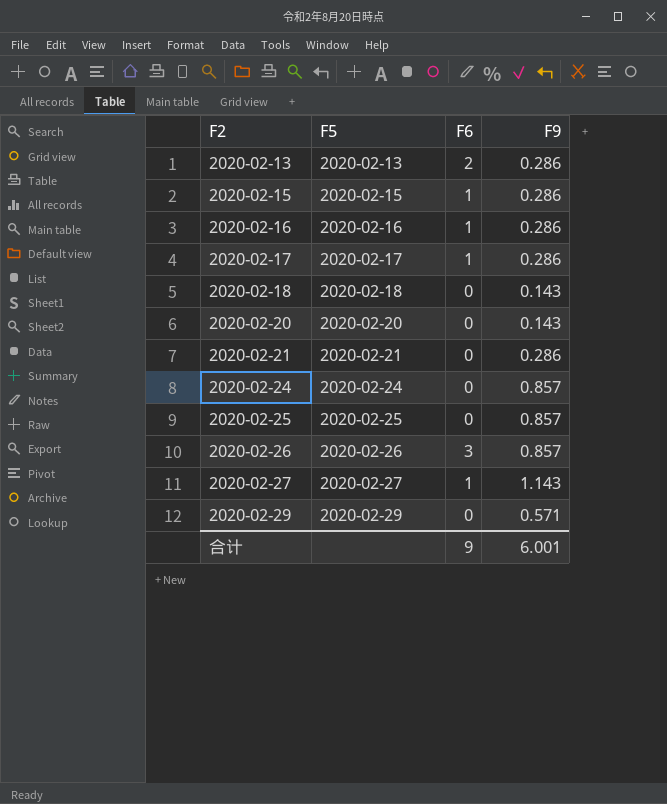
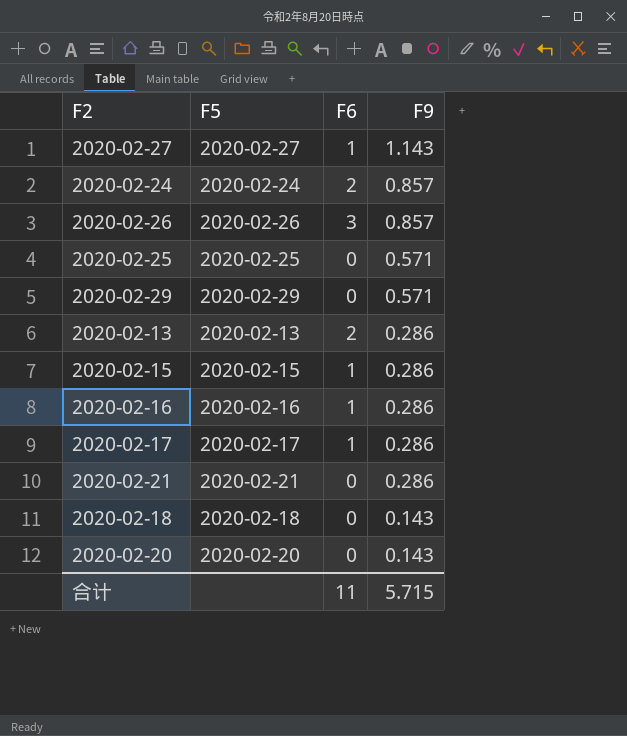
row order: F2 ascending -> F9 descending
2020-02-24 | F6: 0 -> 2
2020-02-25 | F9: 0.857 -> 0.571
合计 | F6: 9 -> 11
合计 | F9: 6.001 -> 5.715

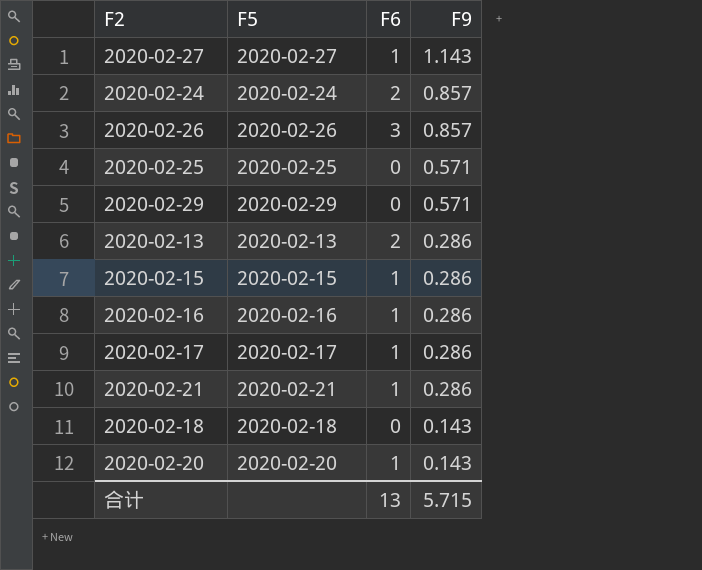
2020-02-21 | F6: 0 -> 1
2020-02-20 | F6: 0 -> 1
合计 | F6: 11 -> 13

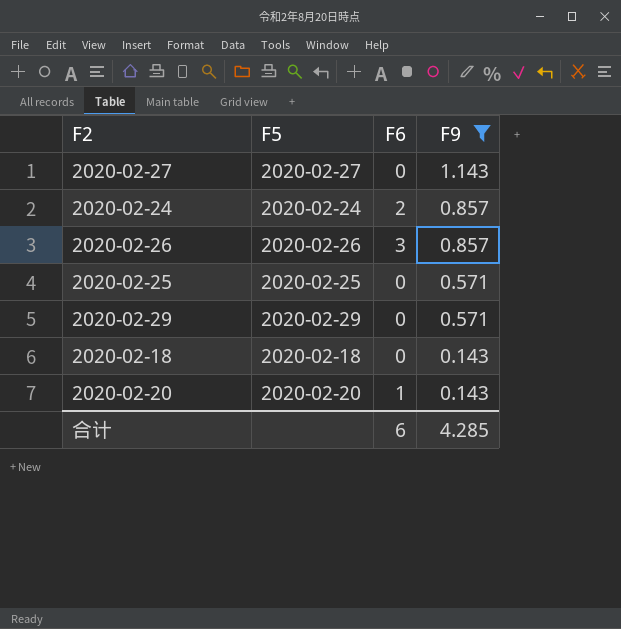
filter: none -> F9 != 0.286
2020-02-27 | F6: 1 -> 0
合计 | F6: 13 -> 6
合计 | F9: 5.715 -> 4.285

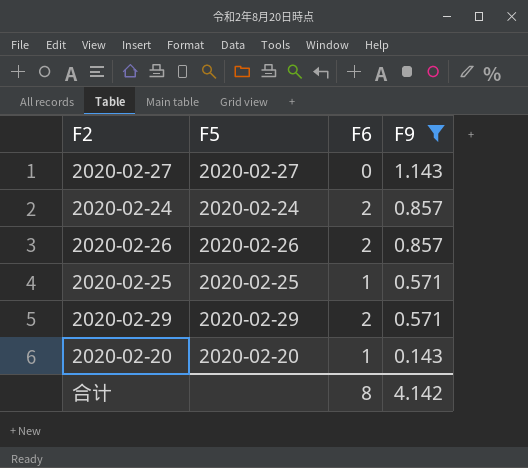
row 2020-02-18: 2020-02-18 | 0 | 0.143 -> none
2020-02-26 | F6: 3 -> 2
2020-02-25 | F6: 0 -> 1
2020-02-29 | F6: 0 -> 2
合计 | F6: 6 -> 8
合计 | F9: 4.285 -> 4.142

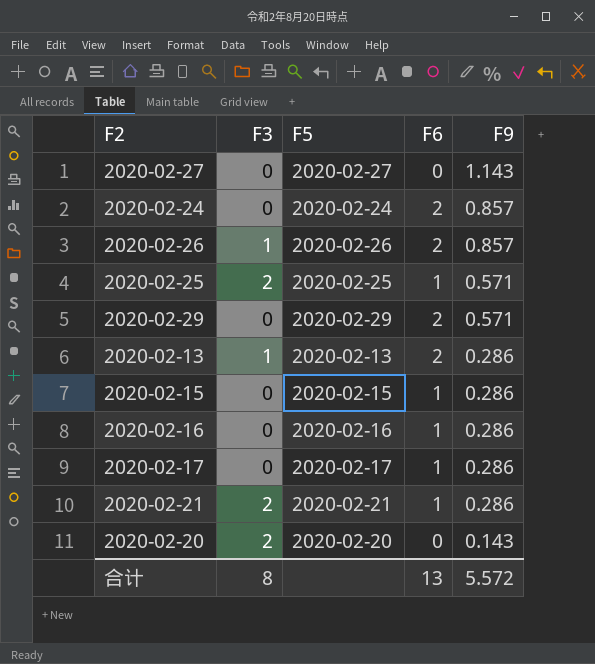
filter: F9 != 0.286 -> none
column F3 | position: none -> 2
2020-02-20 | F6: 1 -> 0
合计 | F6: 8 -> 13
合计 | F9: 4.142 -> 5.572

